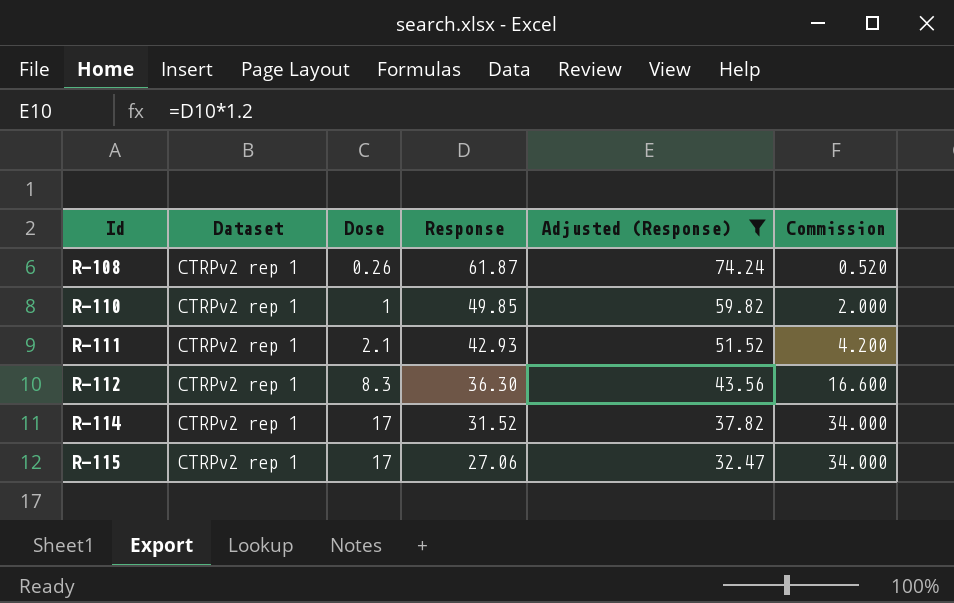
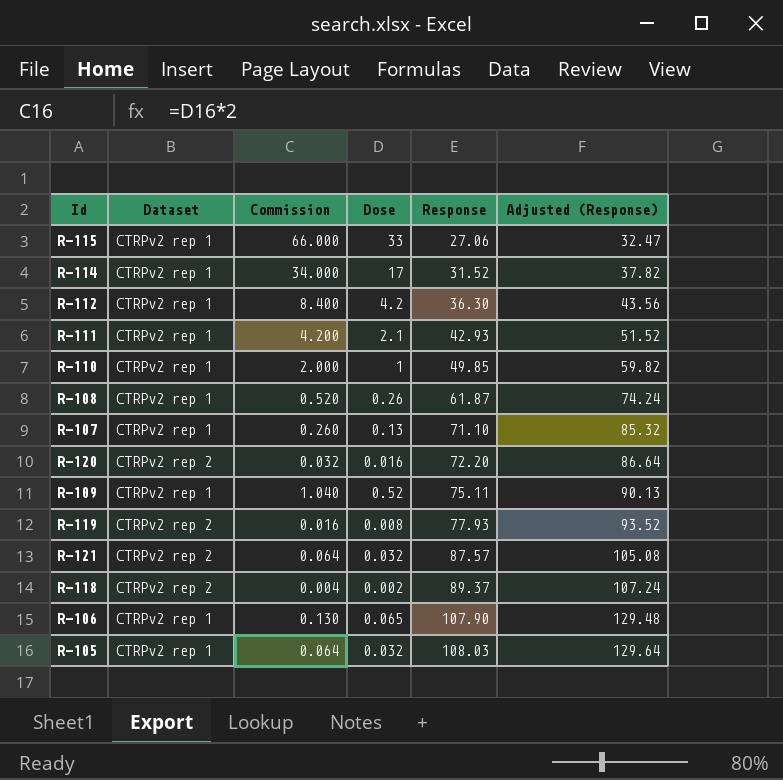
filter: Adjusted (Response) <= 74.24 -> none
row order: Id ascending -> Response ascending
column Commission | position: 6 -> 3
R-115 | Commission: 34.000 -> 66.000
R-115 | Dose: 17 -> 33
R-112 | Commission: 16.600 -> 8.400
R-112 | Dose: 8.3 -> 4.2

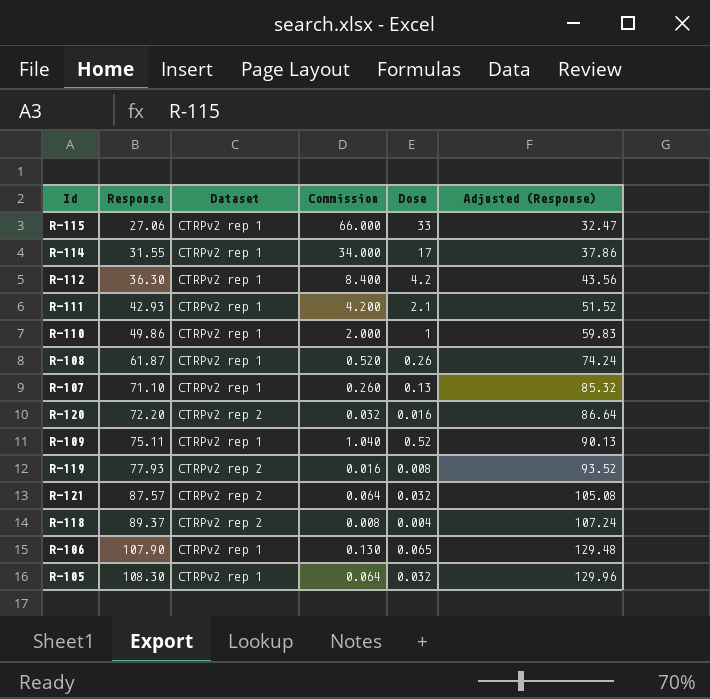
column Response | position: 5 -> 2
R-114 | Response: 31.52 -> 31.55
R-114 | Adjusted (Response): 37.82 -> 37.86
R-110 | Response: 49.85 -> 49.86
R-110 | Adjusted (Response): 59.82 -> 59.83
R-118 | Commission: 0.004 -> 0.008
R-118 | Dose: 0.002 -> 0.004
R-105 | Response: 108.03 -> 108.30
R-105 | Adjusted (Response): 129.64 -> 129.96

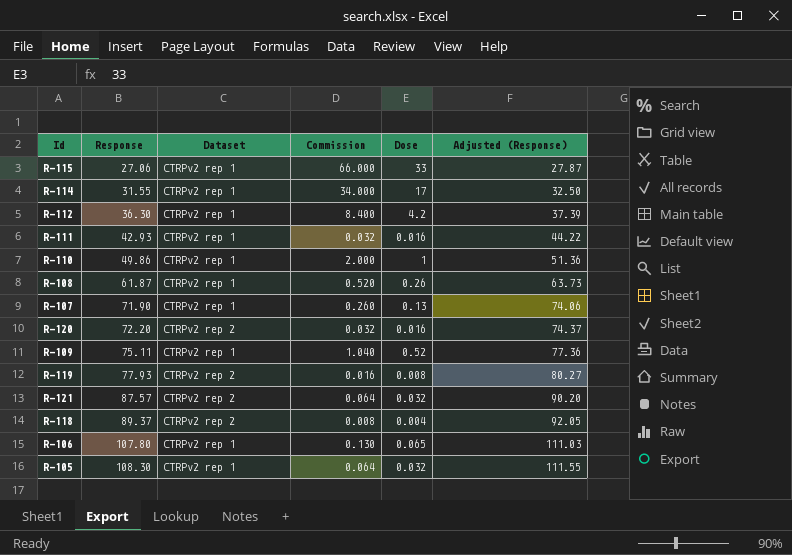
column Adjusted (Response) | formula: [Response] * 1.2 -> [Response] * 1.03
R-111 | Commission: 4.200 -> 0.032
R-111 | Dose: 2.1 -> 0.016
R-107 | Response: 71.10 -> 71.90
R-106 | Response: 107.90 -> 107.80

